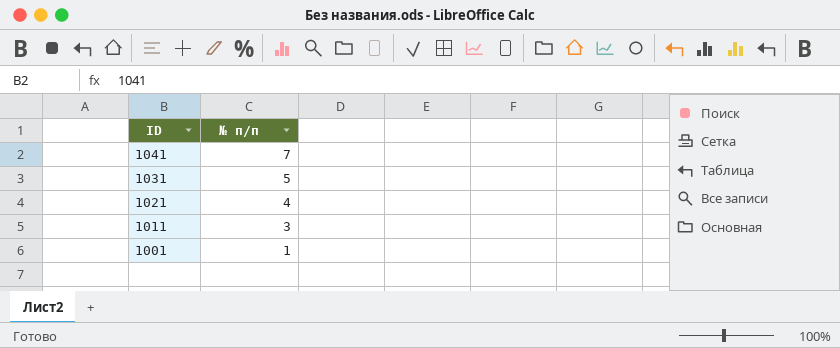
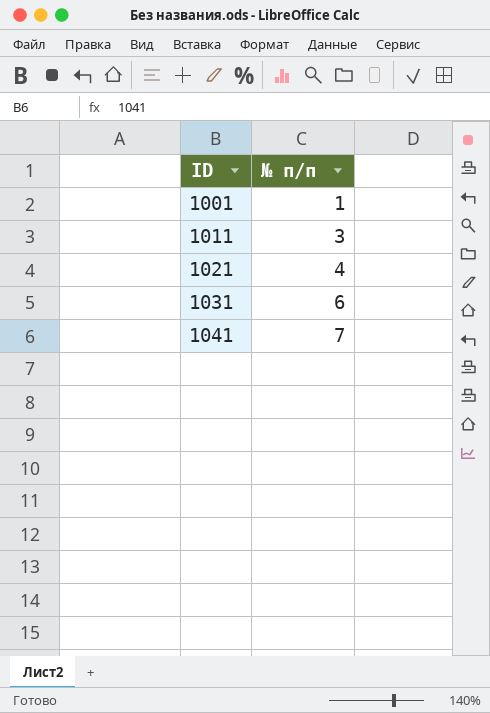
row order: ID descending -> ID ascending
1031 | № п/п: 5 -> 6

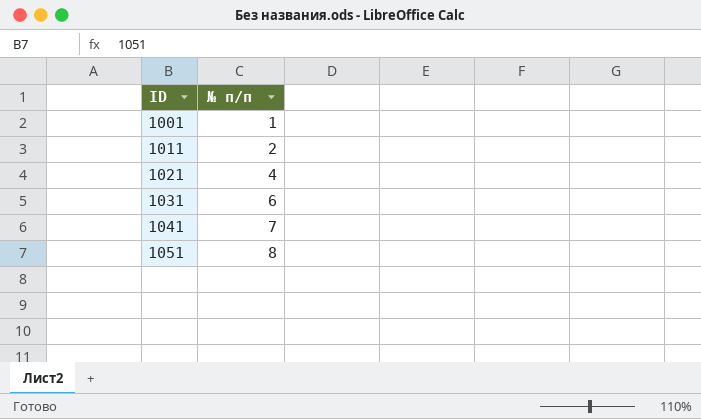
1011 | № п/п: 3 -> 2
row 1051: none -> 8

